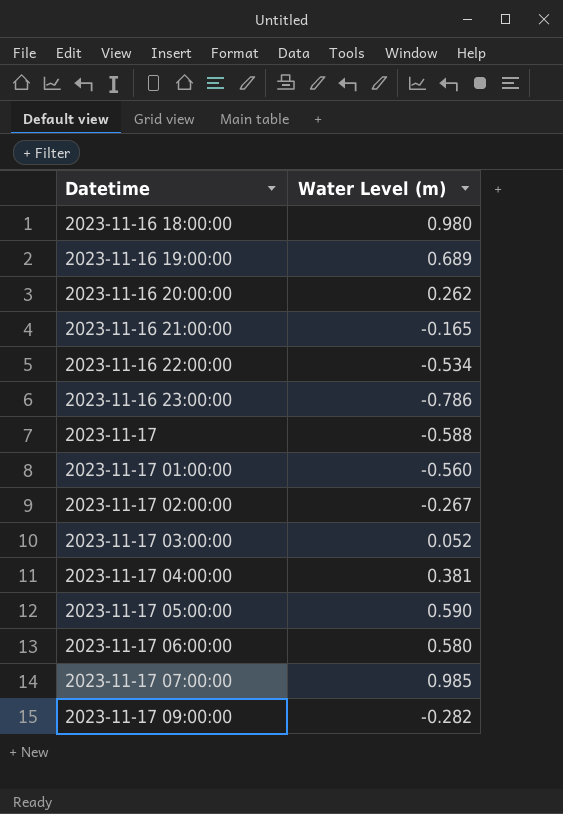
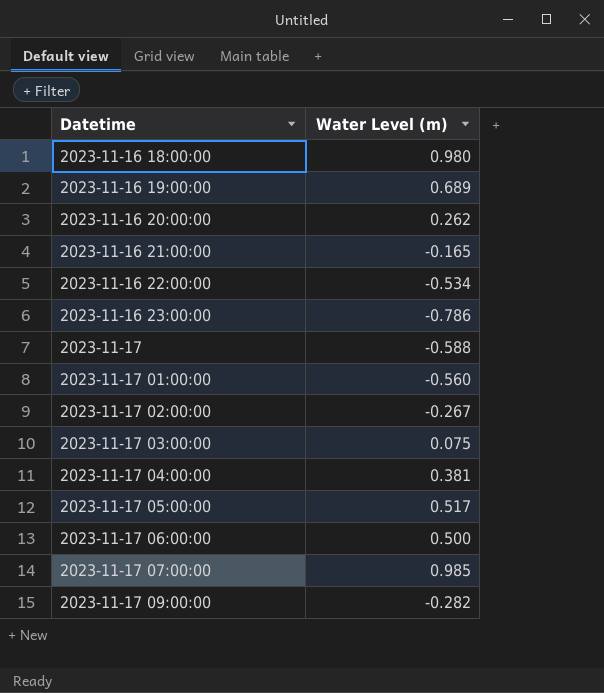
2023-11-17 03:00:00 | Water Level (m): 0.052 -> 0.075
2023-11-17 05:00:00 | Water Level (m): 0.590 -> 0.517
2023-11-17 06:00:00 | Water Level (m): 0.580 -> 0.500

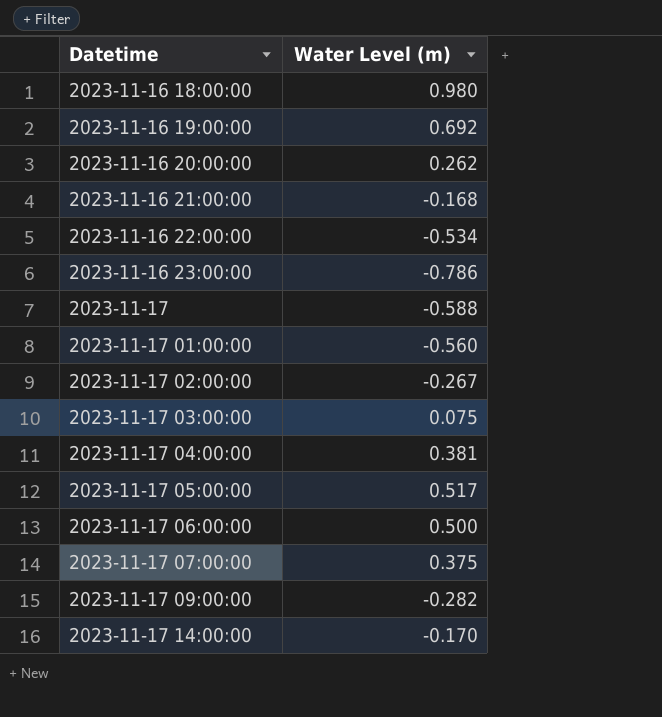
2023-11-16 19:00:00 | Water Level (m): 0.689 -> 0.692
2023-11-16 21:00:00 | Water Level (m): -0.165 -> -0.168
2023-11-17 07:00:00 | Water Level (m): 0.985 -> 0.375
row 2023-11-17 14:00:00: none -> -0.170

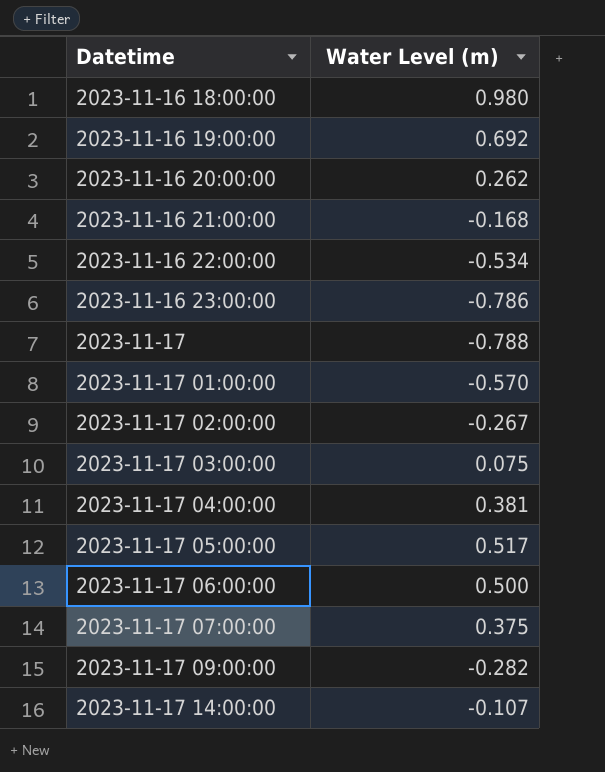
2023-11-17 | Water Level (m): -0.588 -> -0.788
2023-11-17 01:00:00 | Water Level (m): -0.560 -> -0.570
2023-11-17 14:00:00 | Water Level (m): -0.170 -> -0.107

